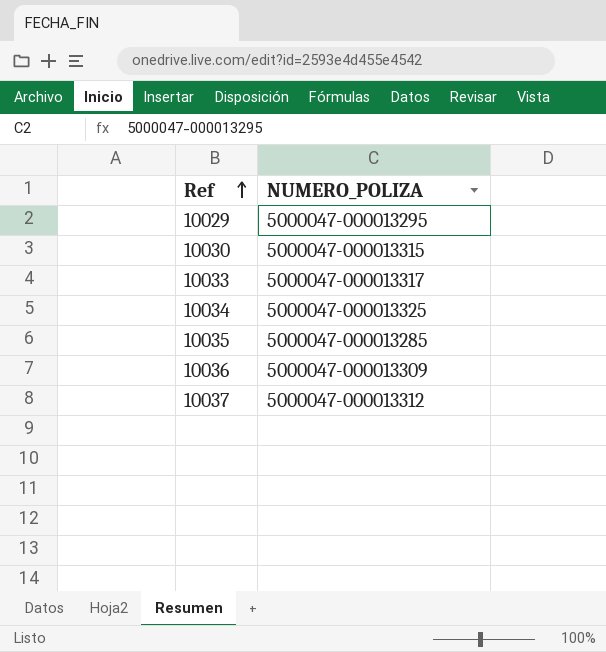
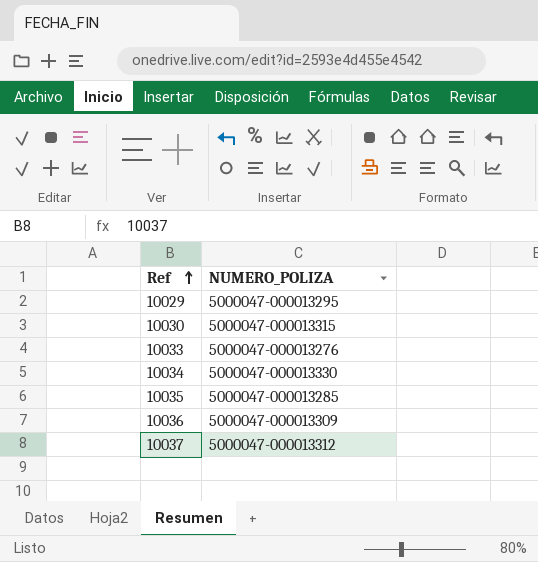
10033 | NUMERO_POLIZA: 5000047-000013317 -> 5000047-000013276
10034 | NUMERO_POLIZA: 5000047-000013325 -> 5000047-000013330

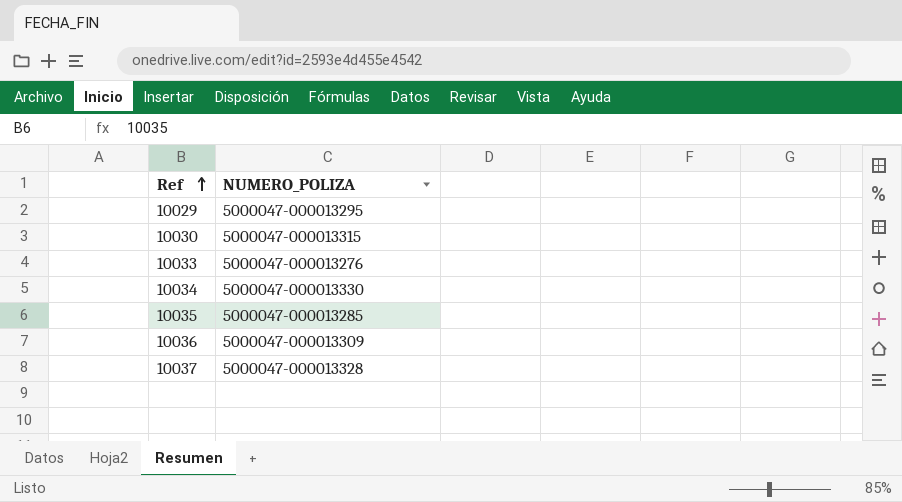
10037 | NUMERO_POLIZA: 5000047-000013312 -> 5000047-000013328

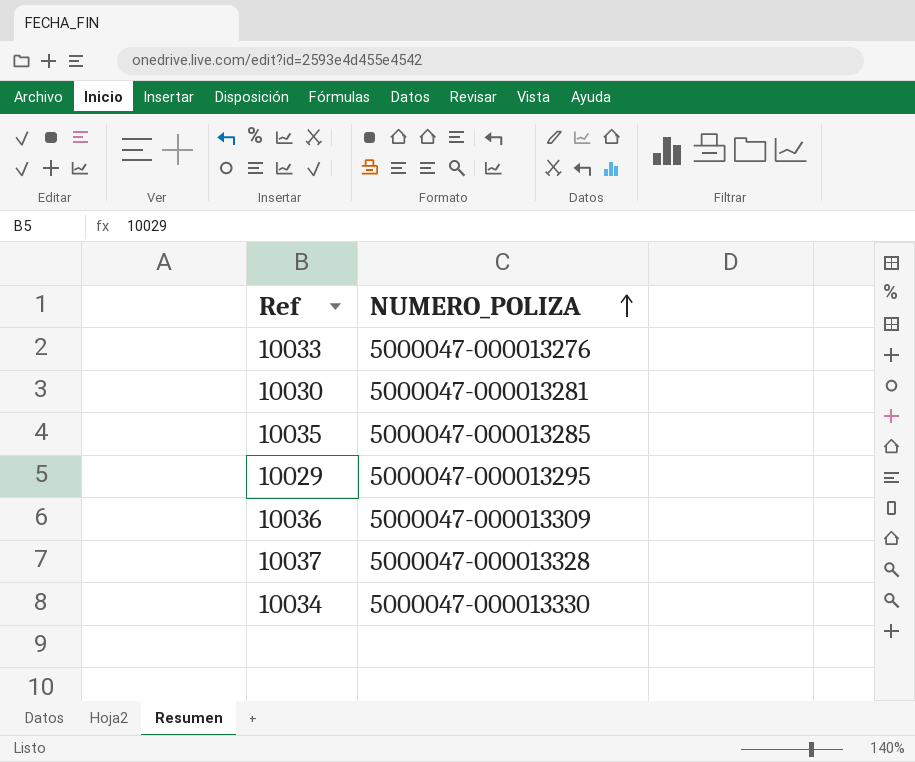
row order: Ref ascending -> NUMERO_POLIZA ascending
10030 | NUMERO_POLIZA: 5000047-000013315 -> 5000047-000013281

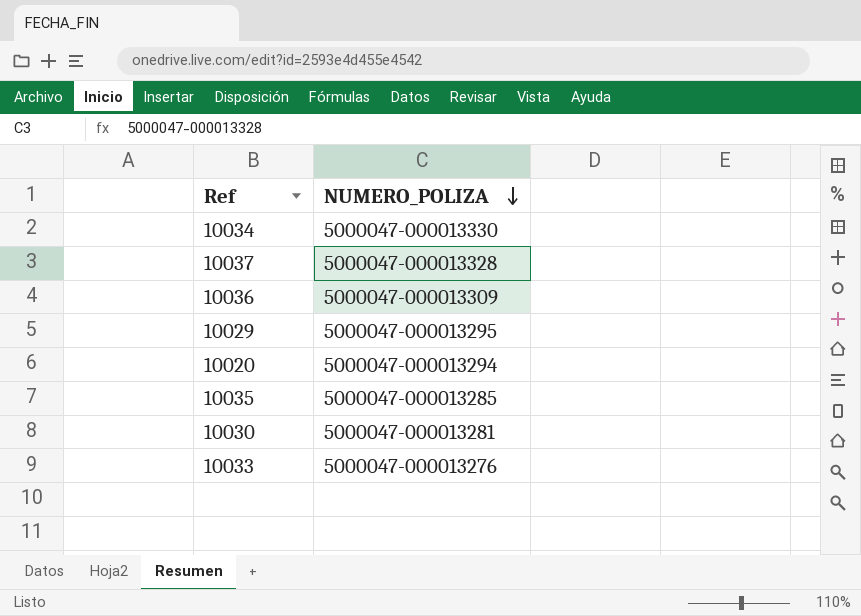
row order: NUMERO_POLIZA ascending -> NUMERO_POLIZA descending
row 10020: none -> 5000047-000013294

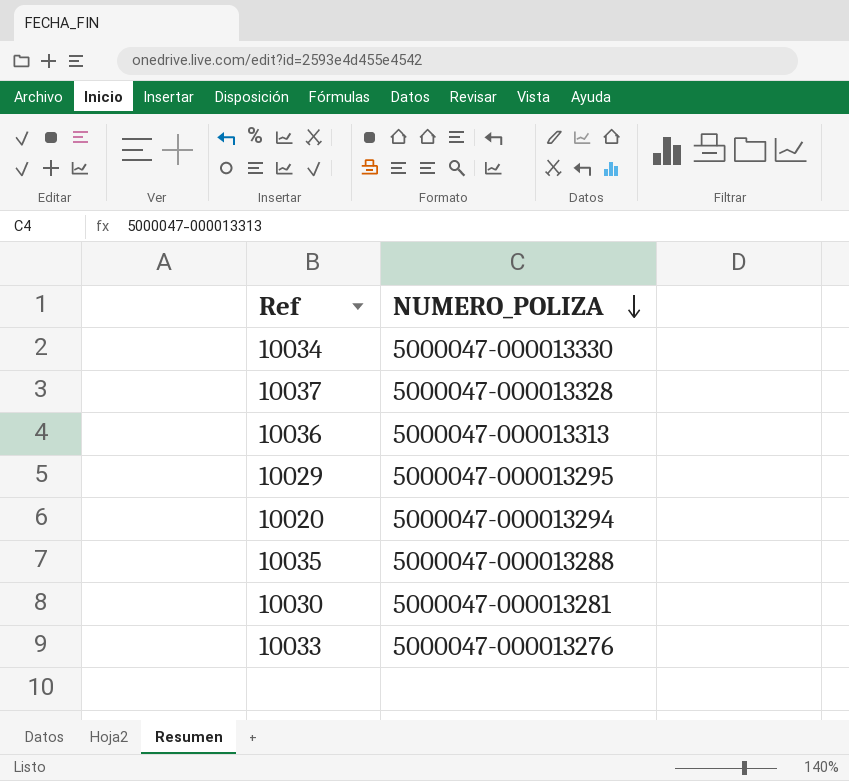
10036 | NUMERO_POLIZA: 5000047-000013309 -> 5000047-000013313
10035 | NUMERO_POLIZA: 5000047-000013285 -> 5000047-000013288

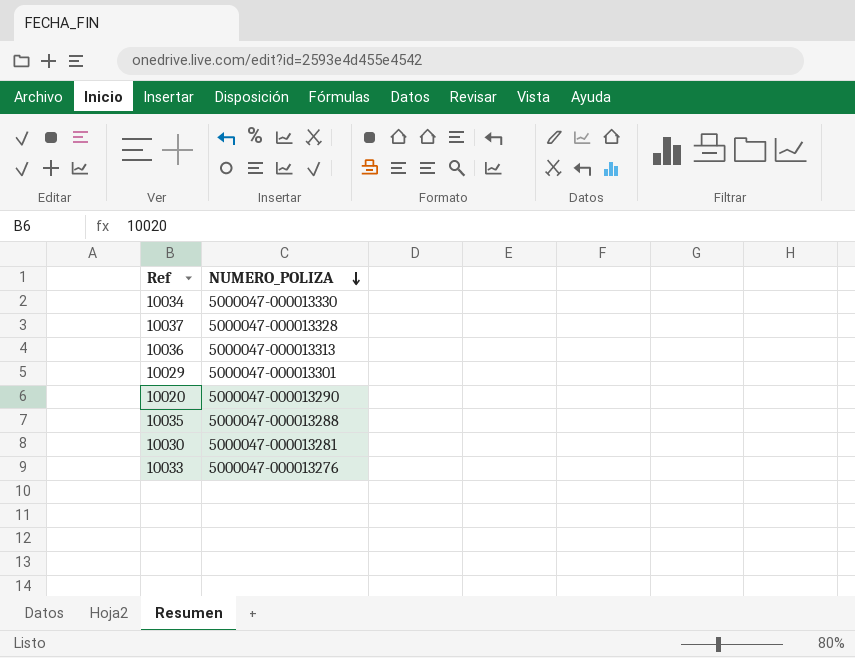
10029 | NUMERO_POLIZA: 5000047-000013295 -> 5000047-000013301
10020 | NUMERO_POLIZA: 5000047-000013294 -> 5000047-000013290

